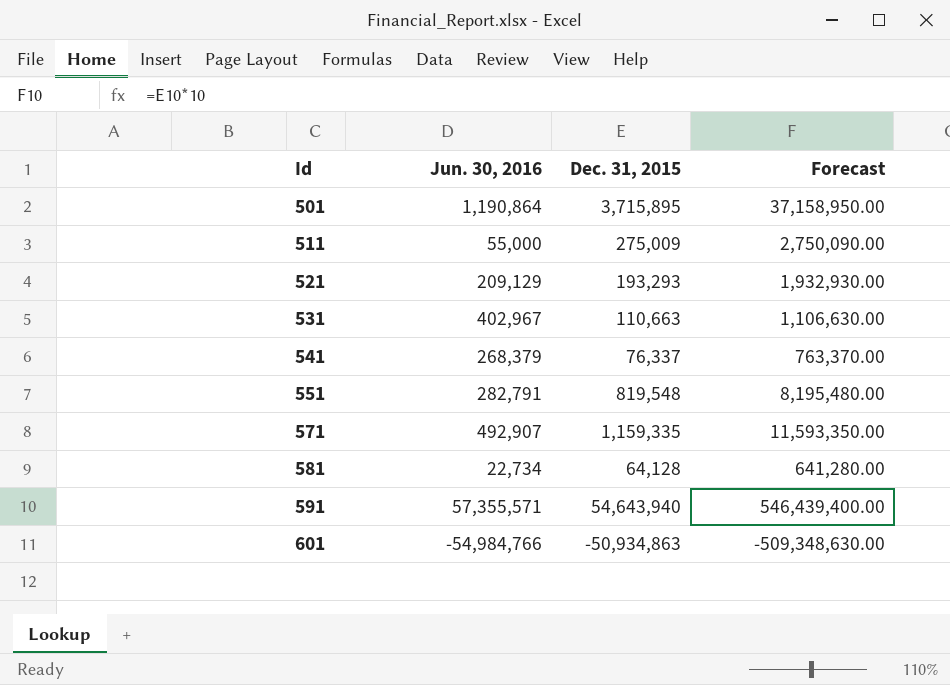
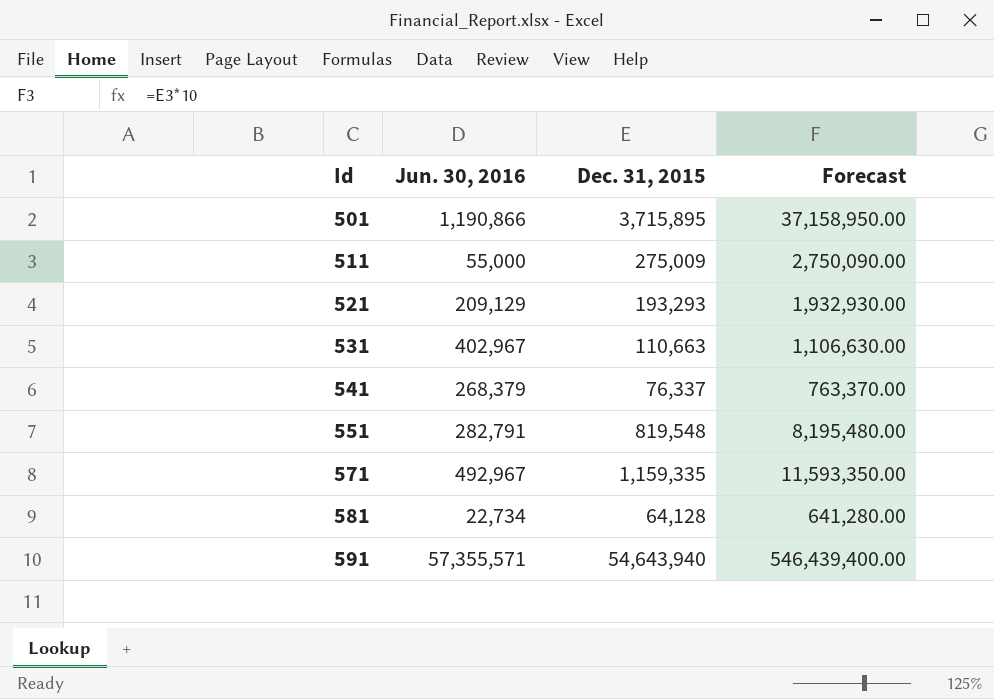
row 601: -54,984,766 | -50,934,863 | -509,348,630.00 -> none
501 | Jun. 30, 2016: 1,190,864 -> 1,190,866
571 | Jun. 30, 2016: 492,907 -> 492,967

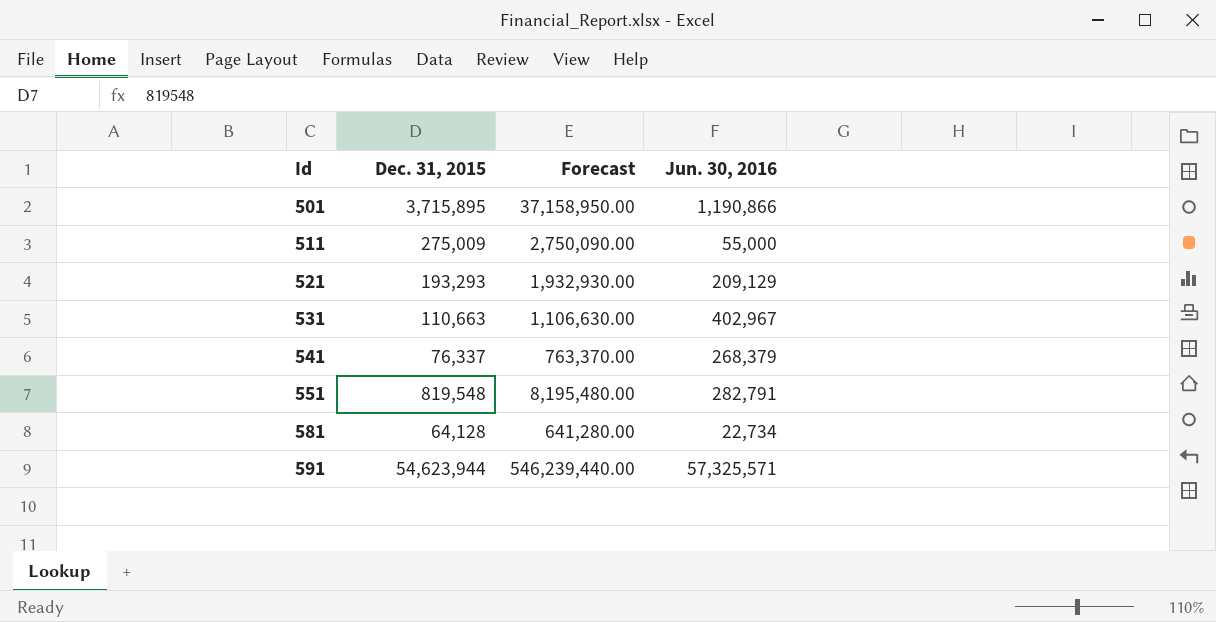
column Jun. 30, 2016 | position: 2 -> 4
row 571: 492,967 | 1,159,335 | 11,593,350.00 -> none
591 | Dec. 31, 2015: 54,643,940 -> 54,623,944
591 | Forecast: 546,439,400.00 -> 546,239,440.00
591 | Jun. 30, 2016: 57,355,571 -> 57,325,571

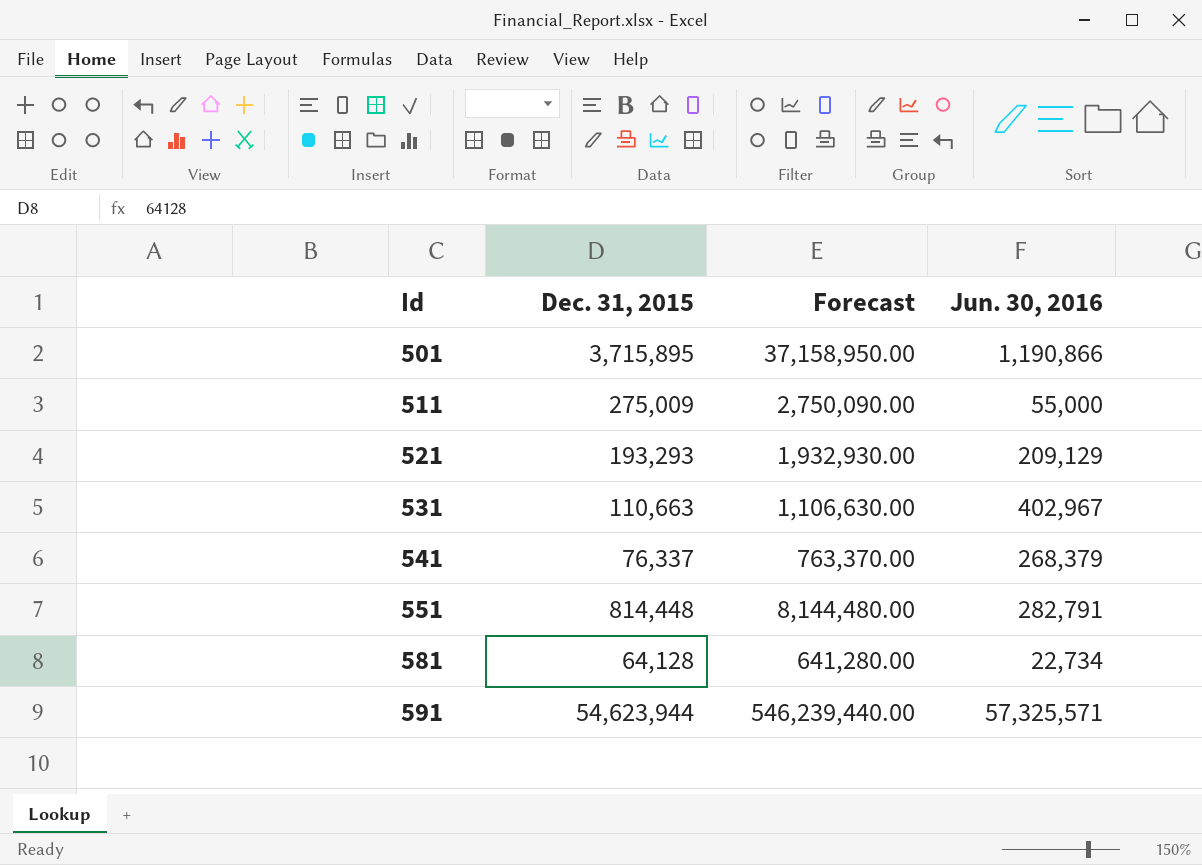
551 | Dec. 31, 2015: 819,548 -> 814,448
551 | Forecast: 8,195,480.00 -> 8,144,480.00

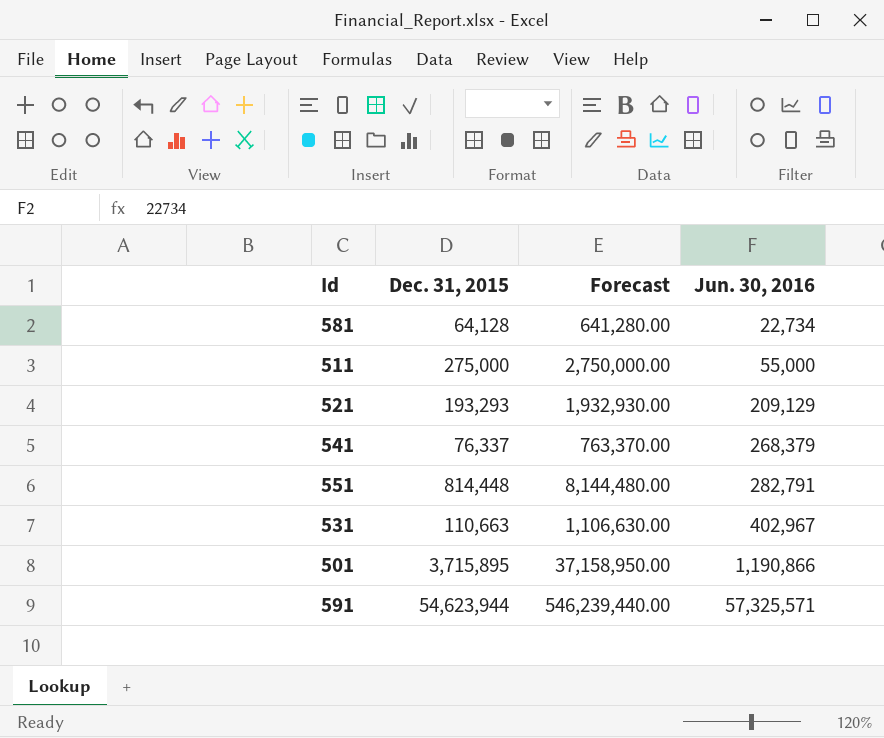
row order: Id ascending -> Jun. 30, 2016 ascending
511 | Dec. 31, 2015: 275,009 -> 275,000
511 | Forecast: 2,750,090.00 -> 2,750,000.00

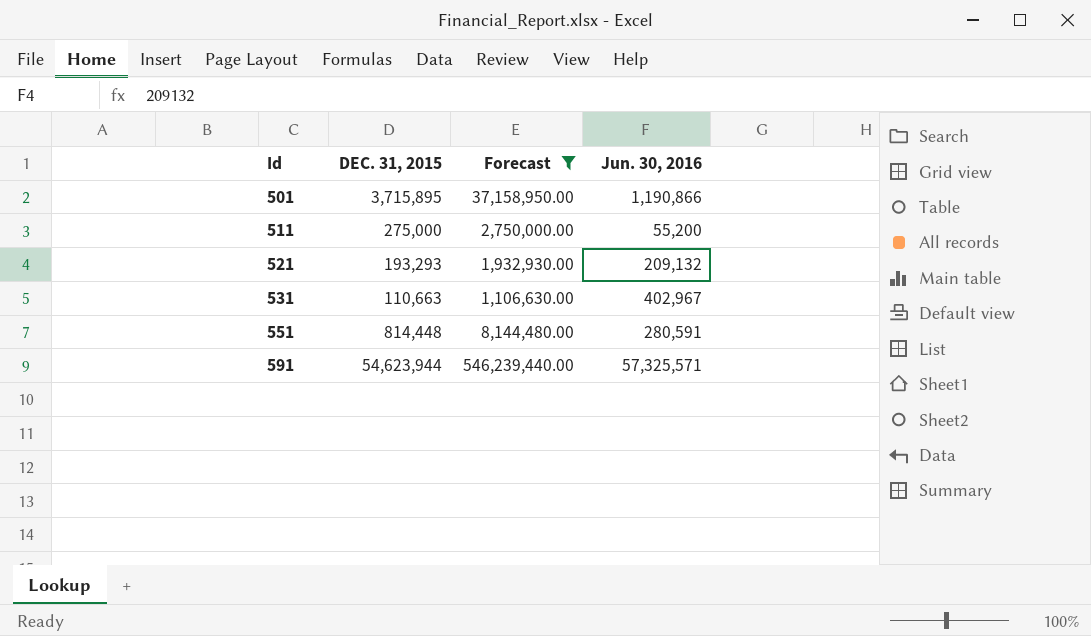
filter: none -> Forecast >= 1,106,630.00
row order: Jun. 30, 2016 ascending -> Id ascending
column name: Dec. 31, 2015 -> DEC. 31, 2015
511 | Jun. 30, 2016: 55,000 -> 55,200
521 | Jun. 30, 2016: 209,129 -> 209,132
551 | Jun. 30, 2016: 282,791 -> 280,591

